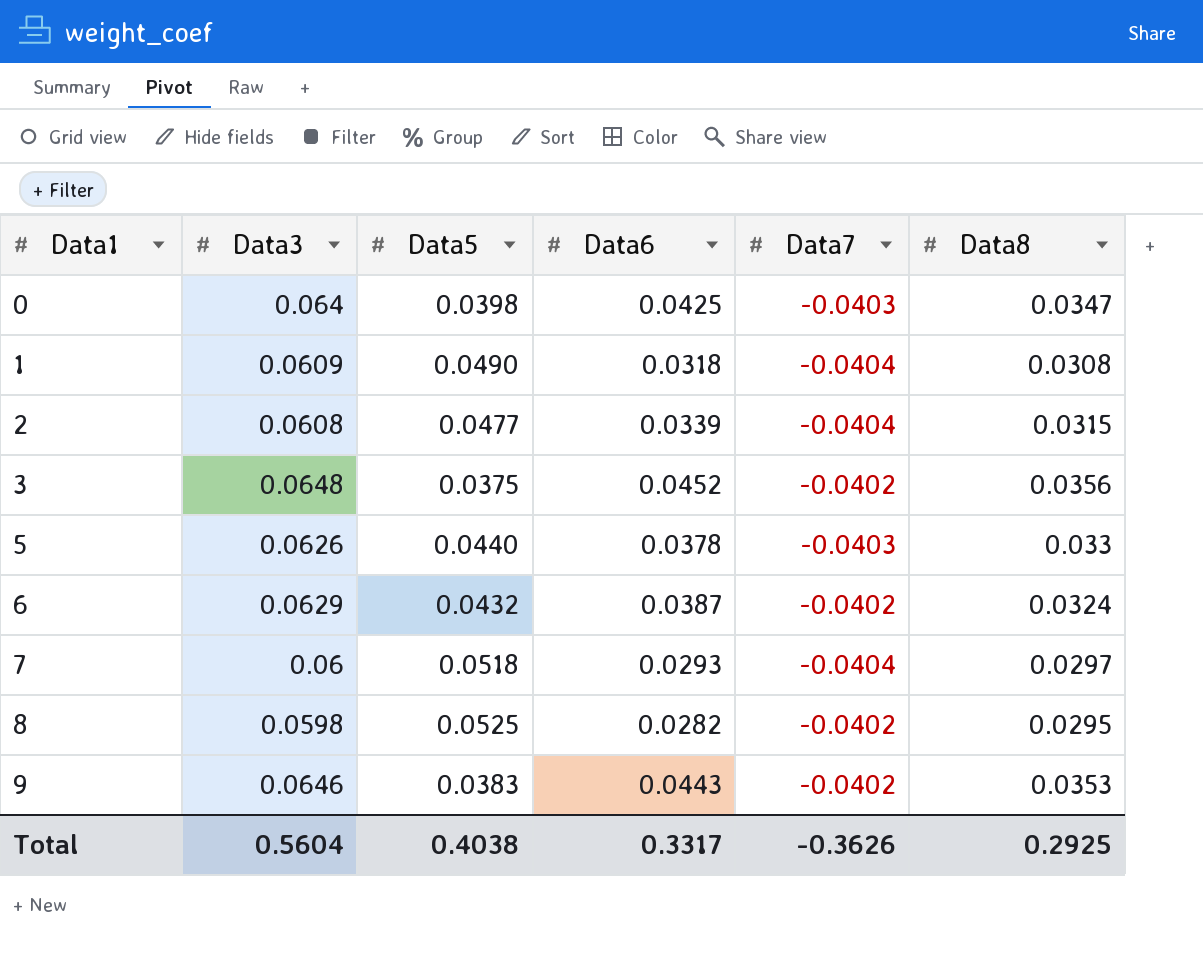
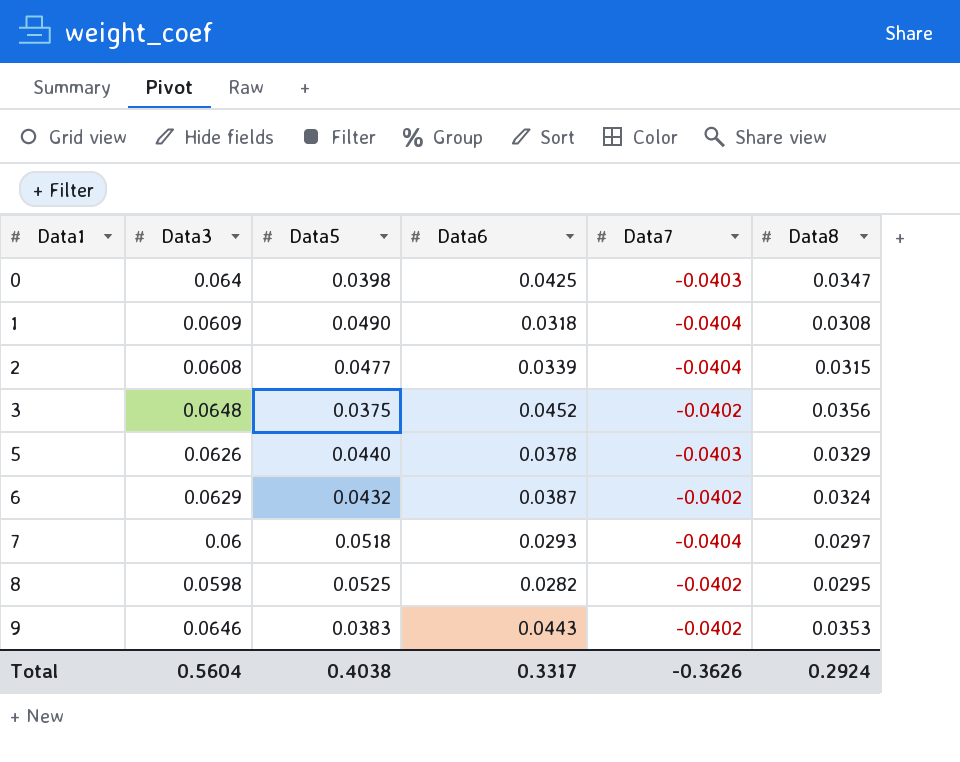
5 | Data8: 0.033 -> 0.0329
Total | Data8: 0.2925 -> 0.2924

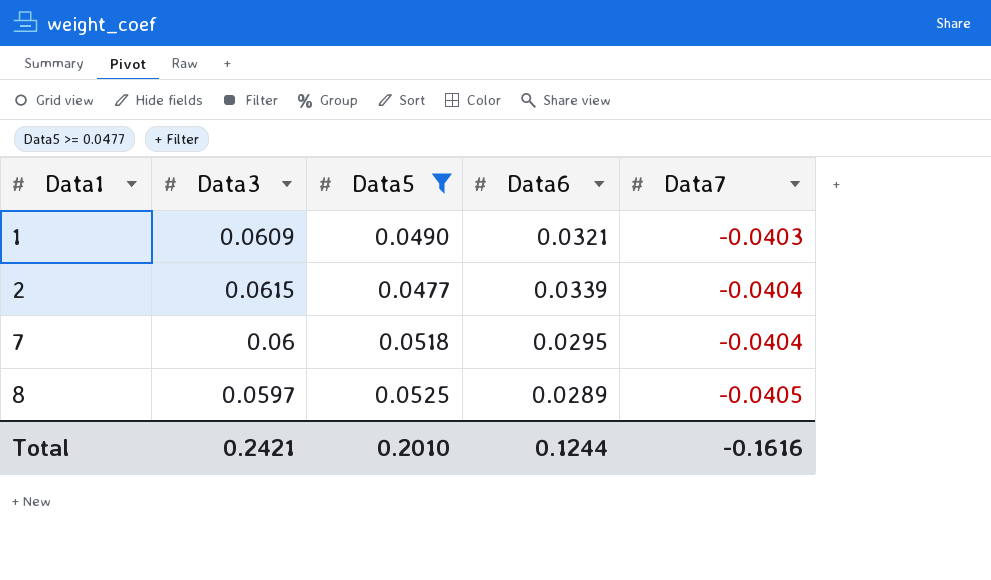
filter: none -> Data5 >= 0.0477
column Data8 | position: 6 -> none
1 | Data6: 0.0318 -> 0.0321
1 | Data7: -0.0404 -> -0.0403
2 | Data3: 0.0608 -> 0.0615
7 | Data6: 0.0293 -> 0.0295
8 | Data3: 0.0598 -> 0.0597
8 | Data6: 0.0282 -> 0.0289
8 | Data7: -0.0402 -> -0.0405
Total | Data3: 0.5604 -> 0.2421
Total | Data5: 0.4038 -> 0.2010
Total | Data6: 0.3317 -> 0.1244
Total | Data7: -0.3626 -> -0.1616

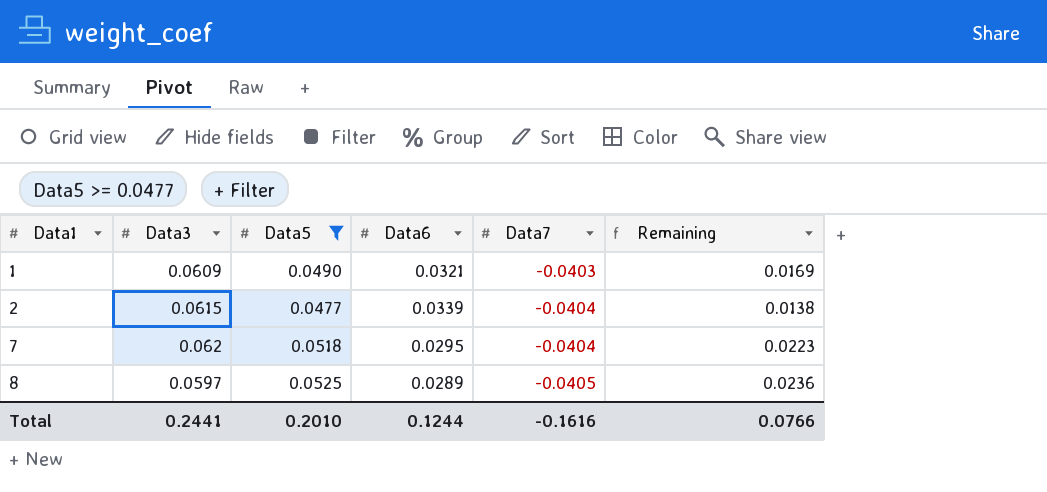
column Remaining | formula: none -> [Data5] - [Data6]
7 | Data3: 0.06 -> 0.062
Total | Data3: 0.2421 -> 0.2441

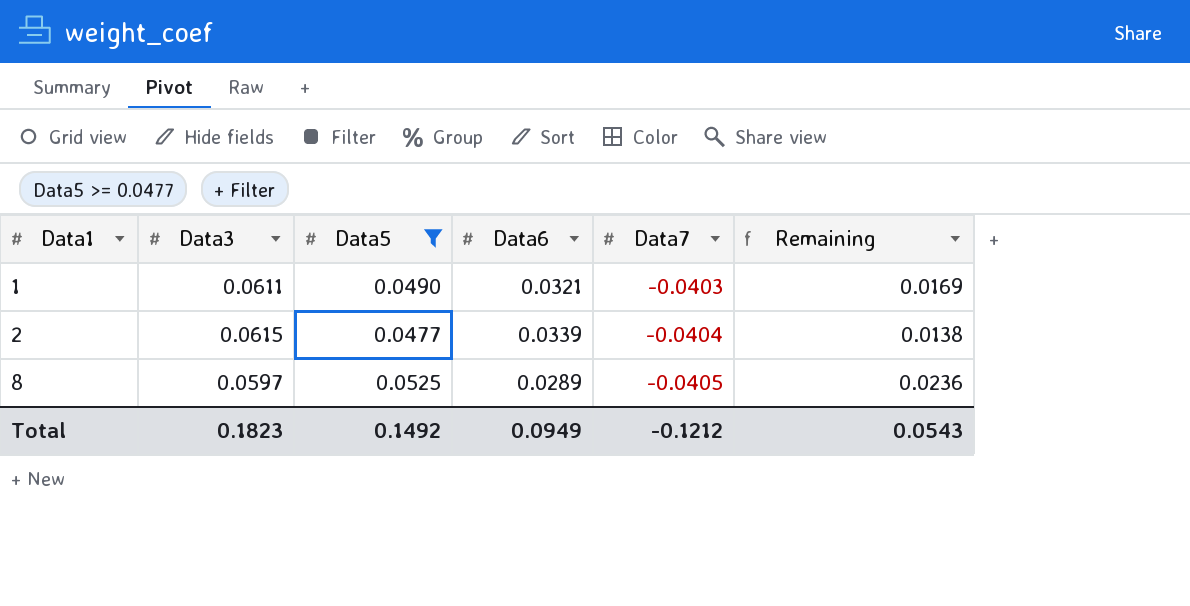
row 7: 0.062 | 0.0518 | 0.0295 | -0.0404 | 0.0223 -> none
1 | Data3: 0.0609 -> 0.0611
Total | Data3: 0.2441 -> 0.1823
Total | Data5: 0.2010 -> 0.1492
Total | Data6: 0.1244 -> 0.0949
Total | Data7: -0.1616 -> -0.1212
Total | Remaining: 0.0766 -> 0.0543

